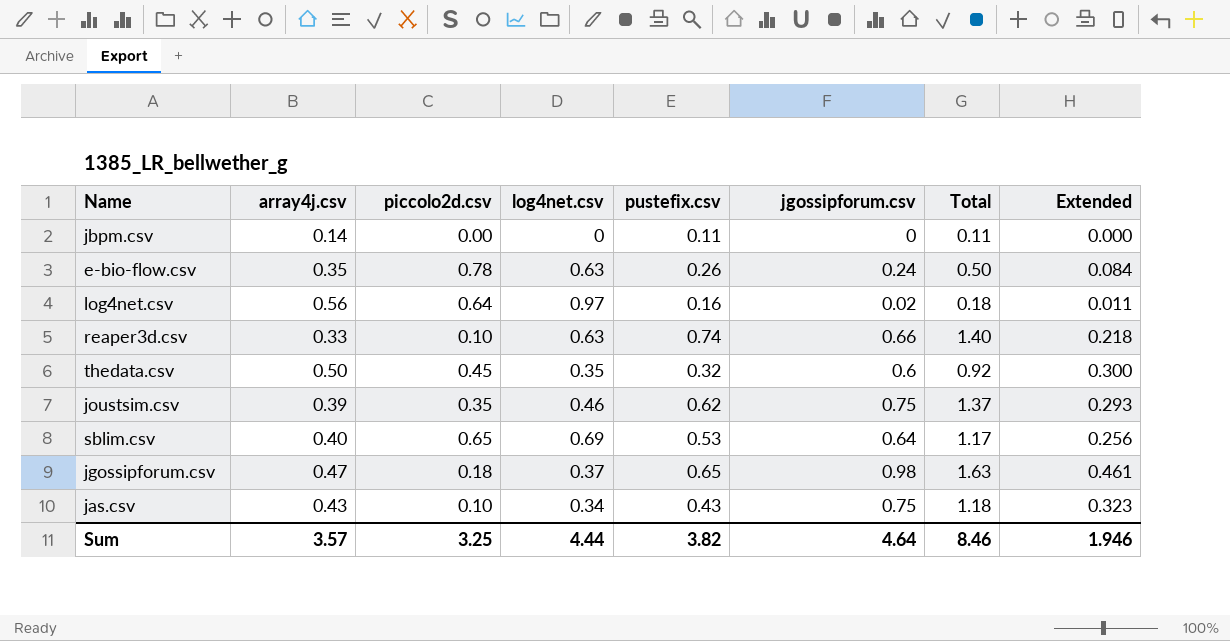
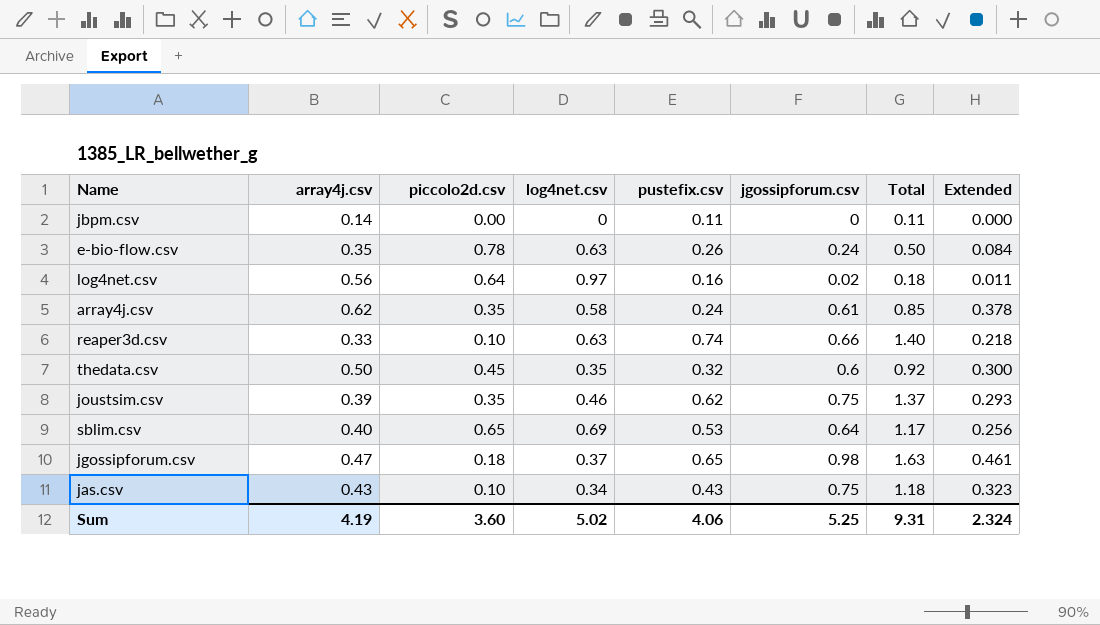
row array4j.csv: none -> 0.62 | 0.35 | 0.58 | 0.24 | 0.61 | 0.85 | 0.378
Sum | array4j.csv: 3.57 -> 4.19
Sum | piccolo2d.csv: 3.25 -> 3.60
Sum | log4net.csv: 4.44 -> 5.02
Sum | pustefix.csv: 3.82 -> 4.06
Sum | jgossipforum.csv: 4.64 -> 5.25
Sum | Total: 8.46 -> 9.31
Sum | Extended: 1.946 -> 2.324

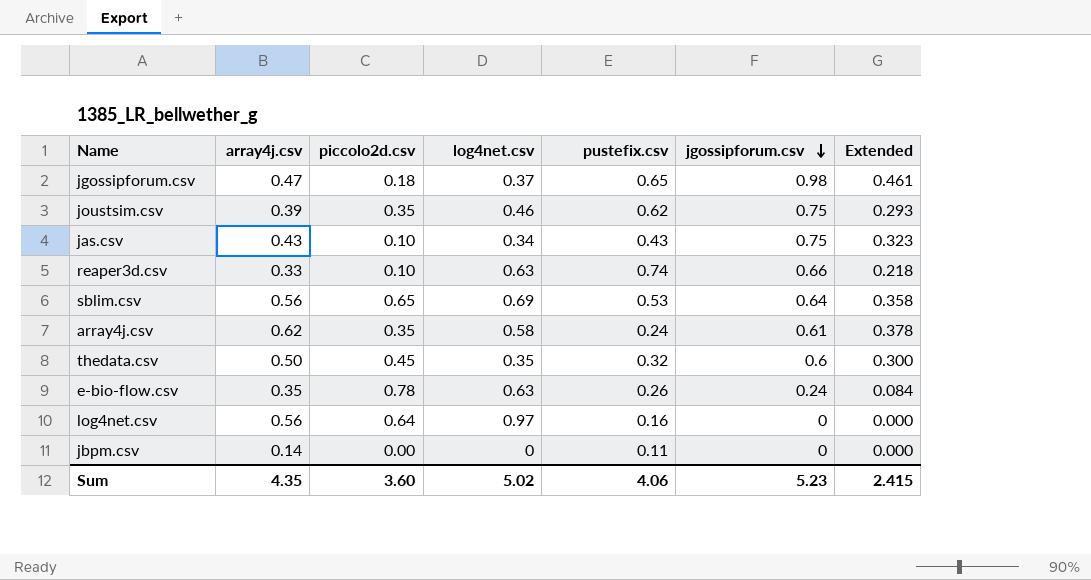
row order: none -> jgossipforum.csv descending
column Total | formula: [pustefix.csv] + [jgossipforum.csv] -> none
sblim.csv | array4j.csv: 0.40 -> 0.56
sblim.csv | Extended: 0.256 -> 0.358
log4net.csv | jgossipforum.csv: 0.02 -> 0
log4net.csv | Extended: 0.011 -> 0.000
Sum | array4j.csv: 4.19 -> 4.35
Sum | jgossipforum.csv: 5.25 -> 5.23
Sum | Extended: 2.324 -> 2.415

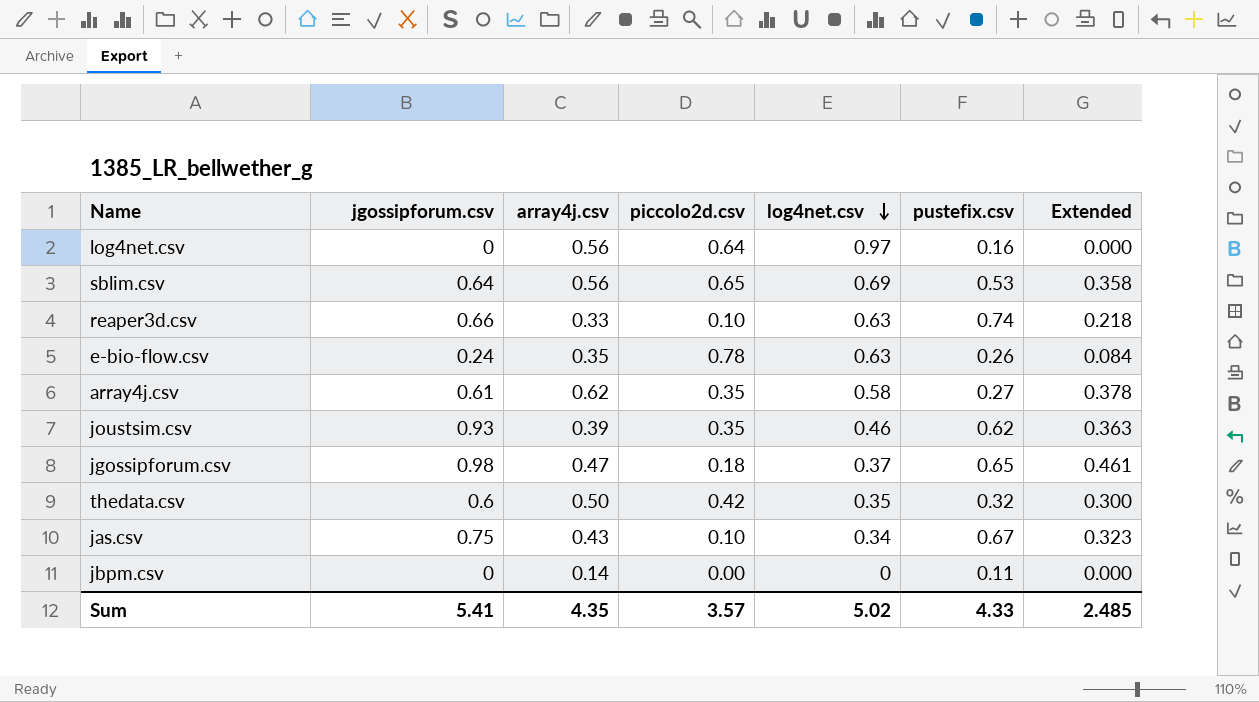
row order: jgossipforum.csv descending -> log4net.csv descending
column jgossipforum.csv | position: 6 -> 2
array4j.csv | pustefix.csv: 0.24 -> 0.27
joustsim.csv | jgossipforum.csv: 0.75 -> 0.93
joustsim.csv | Extended: 0.293 -> 0.363
thedata.csv | piccolo2d.csv: 0.45 -> 0.42
jas.csv | pustefix.csv: 0.43 -> 0.67
Sum | jgossipforum.csv: 5.23 -> 5.41
Sum | piccolo2d.csv: 3.60 -> 3.57
Sum | pustefix.csv: 4.06 -> 4.33
Sum | Extended: 2.415 -> 2.485

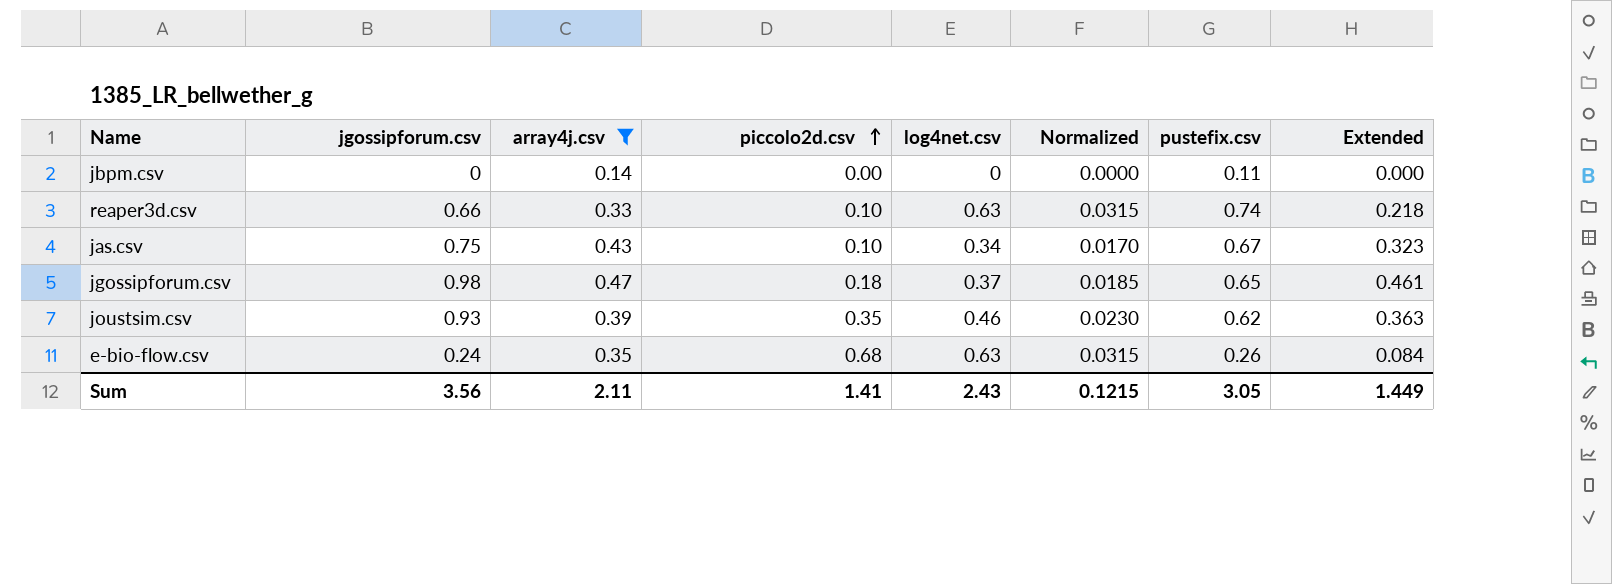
filter: none -> array4j.csv <= 0.47
row order: log4net.csv descending -> piccolo2d.csv ascending
column Normalized | formula: none -> [log4net.csv] * 0.05
e-bio-flow.csv | piccolo2d.csv: 0.78 -> 0.68
Sum | jgossipforum.csv: 5.41 -> 3.56
Sum | array4j.csv: 4.35 -> 2.11
Sum | piccolo2d.csv: 3.57 -> 1.41
Sum | log4net.csv: 5.02 -> 2.43
Sum | pustefix.csv: 4.33 -> 3.05
Sum | Extended: 2.485 -> 1.449

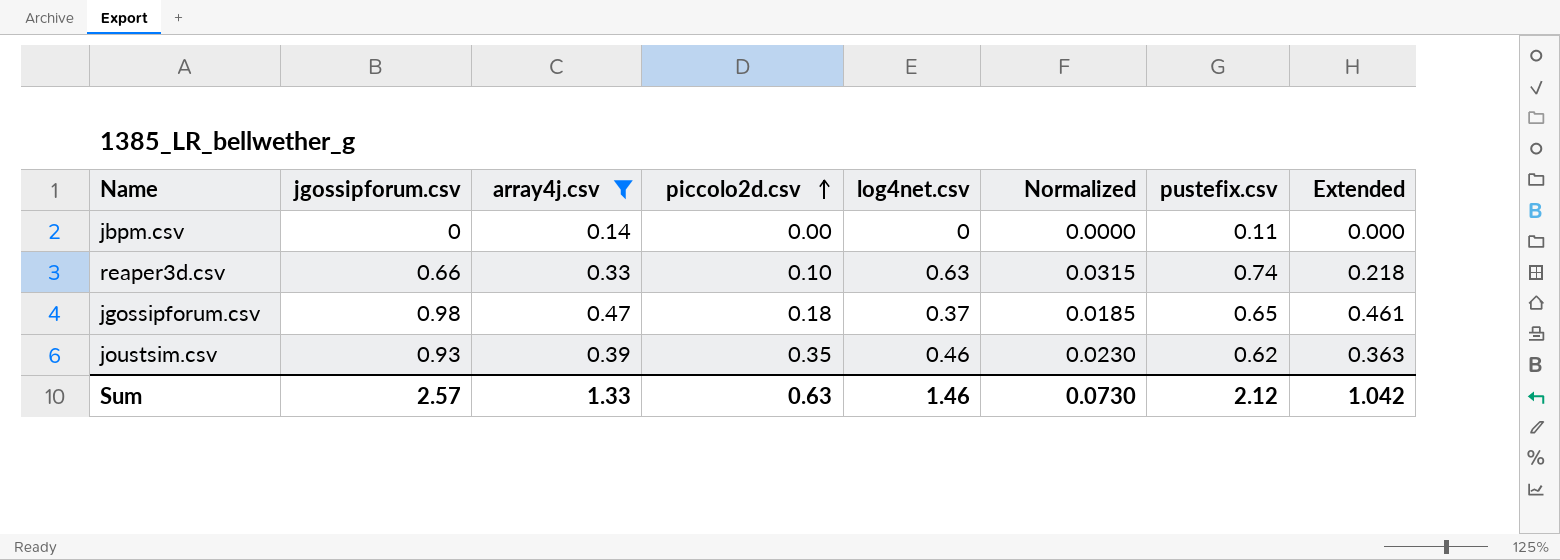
row jas.csv: 0.75 | 0.43 | 0.10 | 0.34 | 0.0170 | 0.67 | 0.323 -> none
row e-bio-flow.csv: 0.24 | 0.35 | 0.68 | 0.63 | 0.0315 | 0.26 | 0.084 -> none
Sum | jgossipforum.csv: 3.56 -> 2.57
Sum | array4j.csv: 2.11 -> 1.33
Sum | piccolo2d.csv: 1.41 -> 0.63
Sum | log4net.csv: 2.43 -> 1.46
Sum | Normalized: 0.1215 -> 0.0730
Sum | pustefix.csv: 3.05 -> 2.12
Sum | Extended: 1.449 -> 1.042

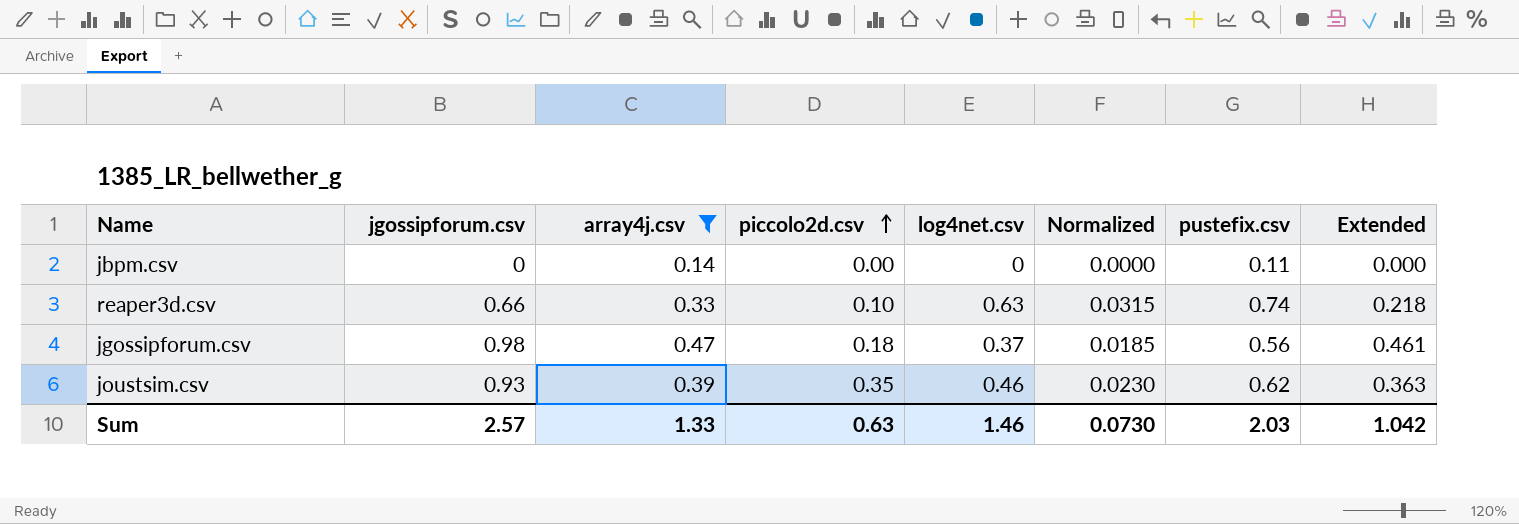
jgossipforum.csv | pustefix.csv: 0.65 -> 0.56
Sum | pustefix.csv: 2.12 -> 2.03

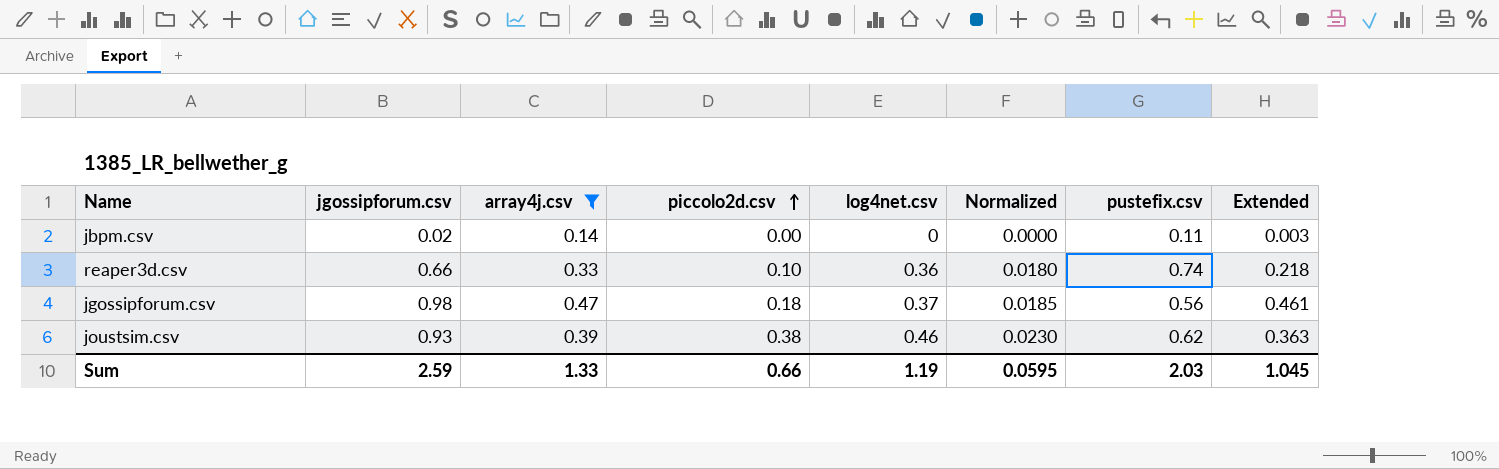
jbpm.csv | jgossipforum.csv: 0 -> 0.02
jbpm.csv | Extended: 0.000 -> 0.003
reaper3d.csv | log4net.csv: 0.63 -> 0.36
reaper3d.csv | Normalized: 0.0315 -> 0.0180
joustsim.csv | piccolo2d.csv: 0.35 -> 0.38
Sum | jgossipforum.csv: 2.57 -> 2.59
Sum | piccolo2d.csv: 0.63 -> 0.66
Sum | log4net.csv: 1.46 -> 1.19
Sum | Normalized: 0.0730 -> 0.0595
Sum | Extended: 1.042 -> 1.045

